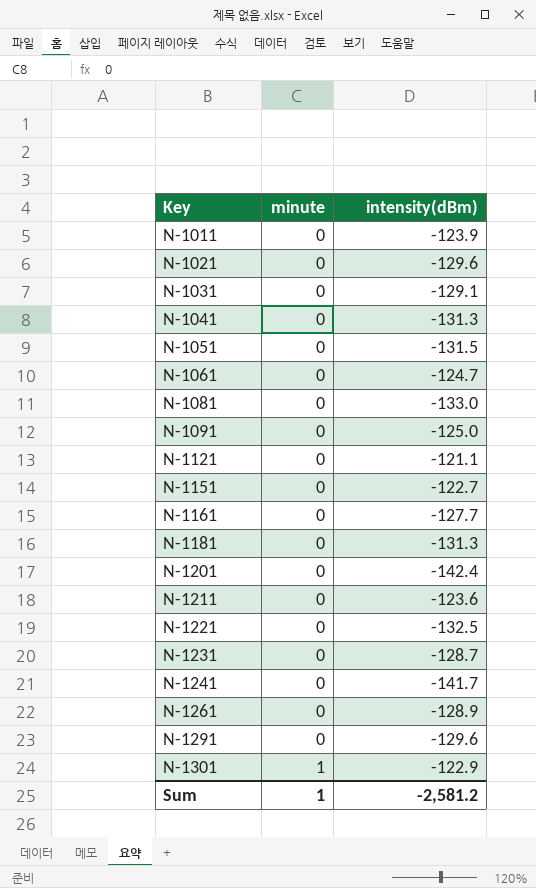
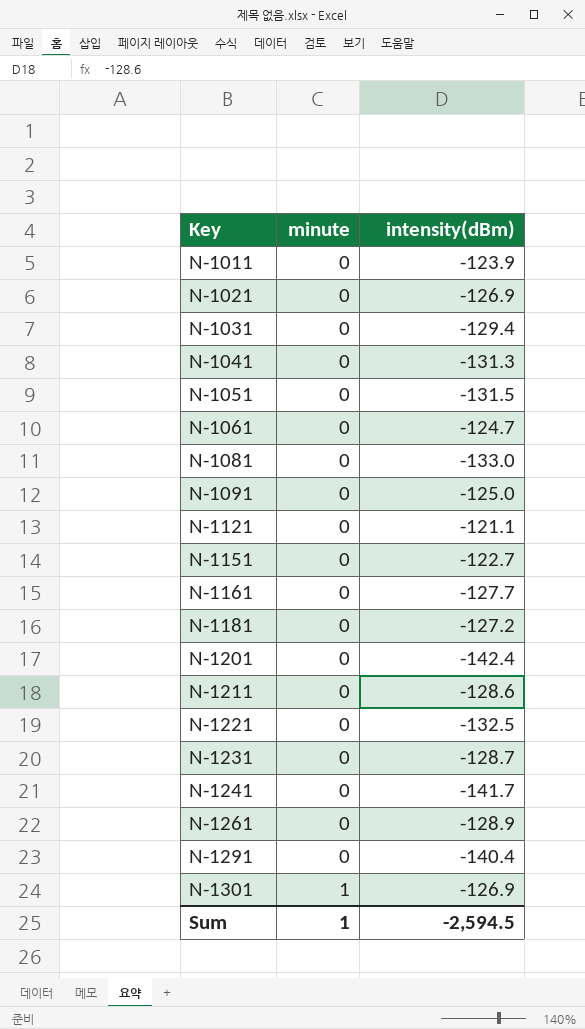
N-1021 | intensity(dBm): -129.6 -> -126.9
N-1031 | intensity(dBm): -129.1 -> -129.4
N-1181 | intensity(dBm): -131.3 -> -127.2
N-1211 | intensity(dBm): -123.6 -> -128.6
N-1291 | intensity(dBm): -129.6 -> -140.4
N-1301 | intensity(dBm): -122.9 -> -126.9
Sum | intensity(dBm): -2,581.2 -> -2,594.5

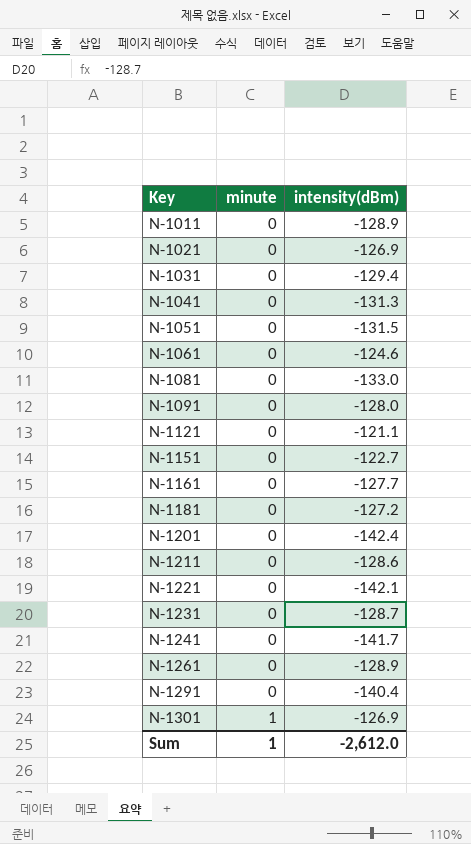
N-1011 | intensity(dBm): -123.9 -> -128.9
N-1061 | intensity(dBm): -124.7 -> -124.6
N-1091 | intensity(dBm): -125.0 -> -128.0
N-1221 | intensity(dBm): -132.5 -> -142.1
Sum | intensity(dBm): -2,594.5 -> -2,612.0

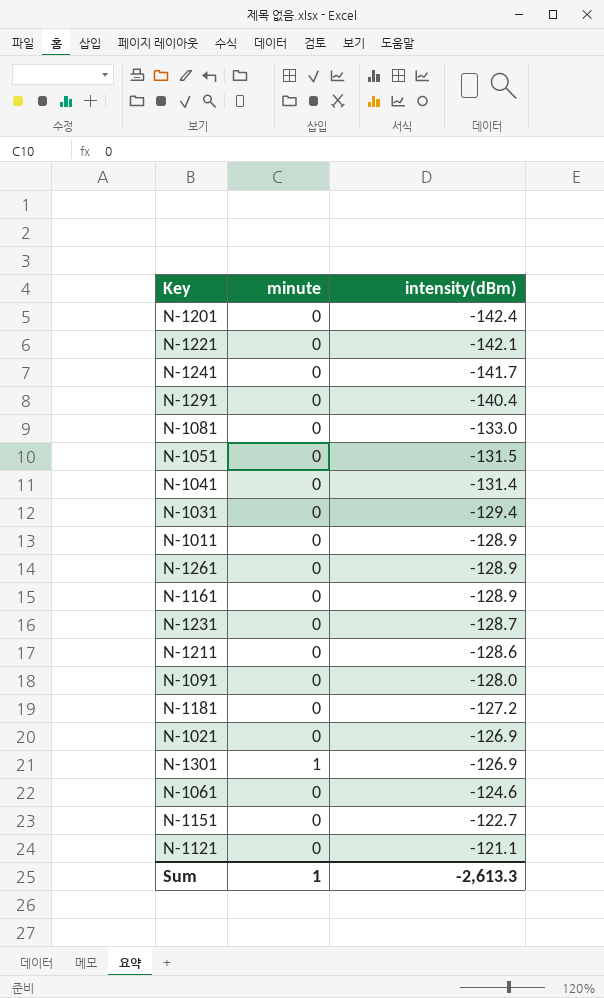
row order: Key ascending -> intensity(dBm) ascending
N-1041 | intensity(dBm): -131.3 -> -131.4
N-1161 | intensity(dBm): -127.7 -> -128.9
Sum | intensity(dBm): -2,612.0 -> -2,613.3

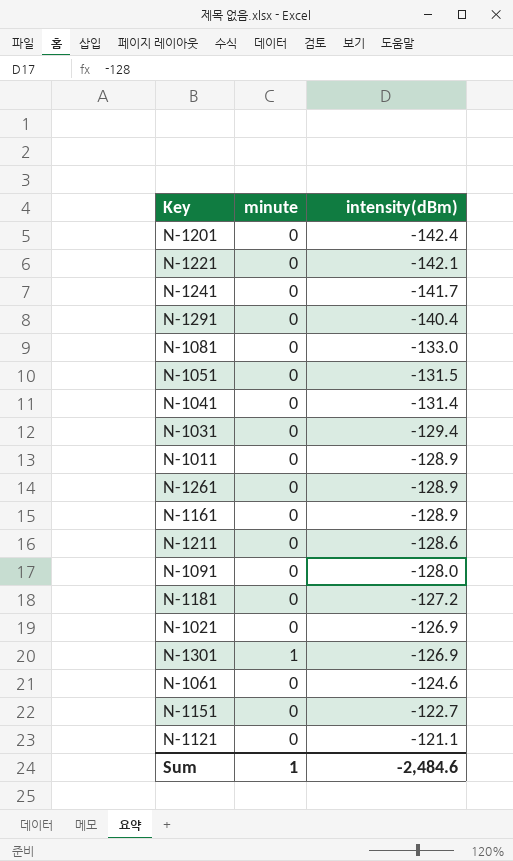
row N-1231: 0 | -128.7 -> none
Sum | intensity(dBm): -2,613.3 -> -2,484.6

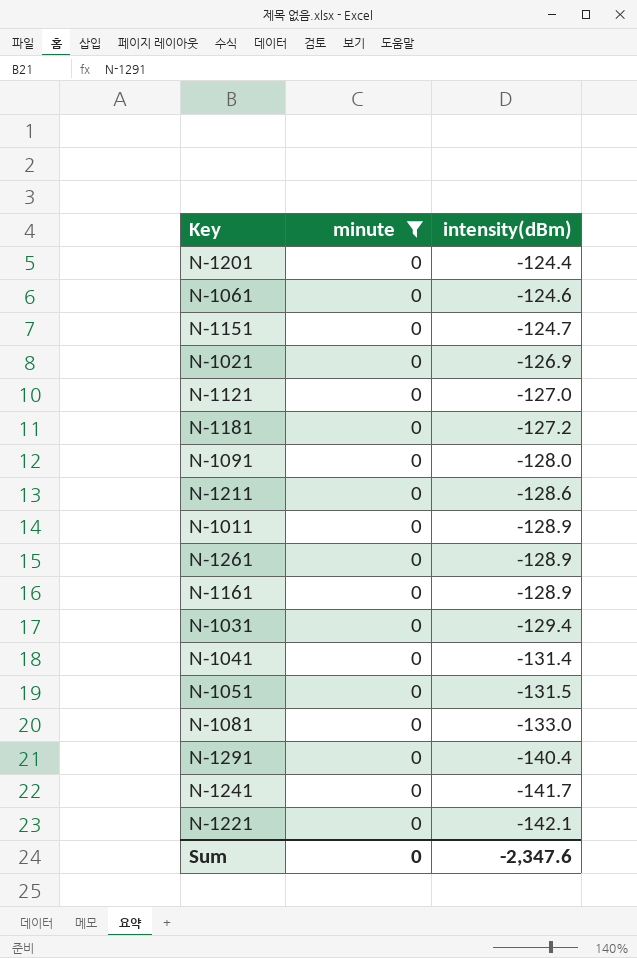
filter: none -> minute = 0
row order: intensity(dBm) ascending -> intensity(dBm) descending
N-1201 | intensity(dBm): -142.4 -> -124.4
N-1151 | intensity(dBm): -122.7 -> -124.7
N-1121 | intensity(dBm): -121.1 -> -127.0
Sum | minute: 1 -> 0
Sum | intensity(dBm): -2,484.6 -> -2,347.6

